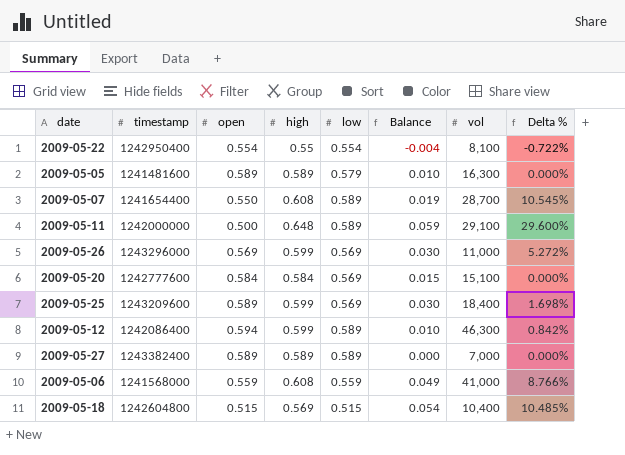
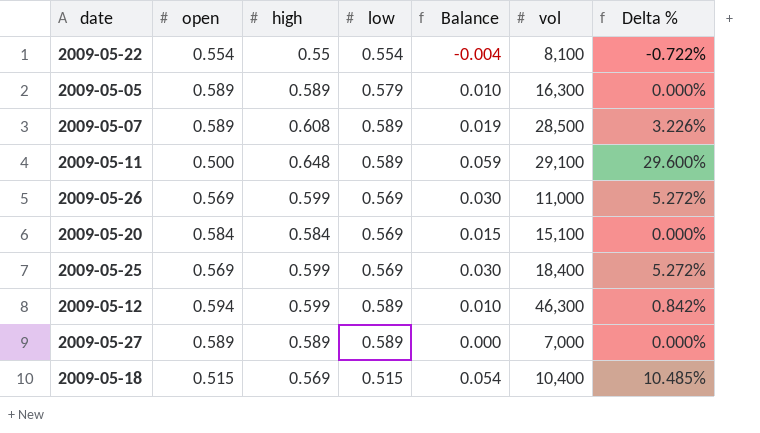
column timestamp | position: 2 -> none
row 2009-05-06: 1241568000 | 0.559 | 0.608 | 0.559 | 0.049 | 41,000 | 8.766% -> none
2009-05-07 | open: 0.550 -> 0.589
2009-05-07 | vol: 28,700 -> 28,500
2009-05-07 | Delta %: 10.545% -> 3.226%
2009-05-25 | open: 0.589 -> 0.569
2009-05-25 | Delta %: 1.698% -> 5.272%

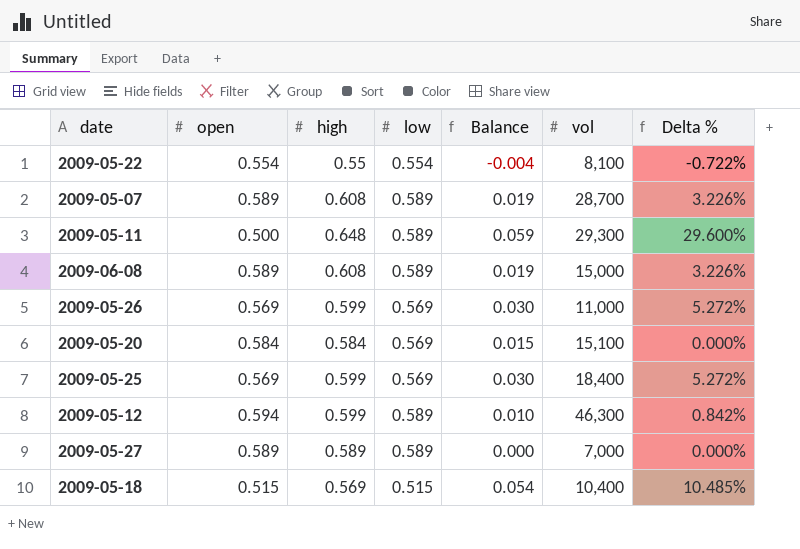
row 2009-05-05: 0.589 | 0.589 | 0.579 | 0.010 | 16,300 | 0.000% -> none
2009-05-07 | vol: 28,500 -> 28,700
2009-05-11 | vol: 29,100 -> 29,300
row 2009-06-08: none -> 0.589 | 0.608 | 0.589 | 0.019 | 15,000 | 3.226%

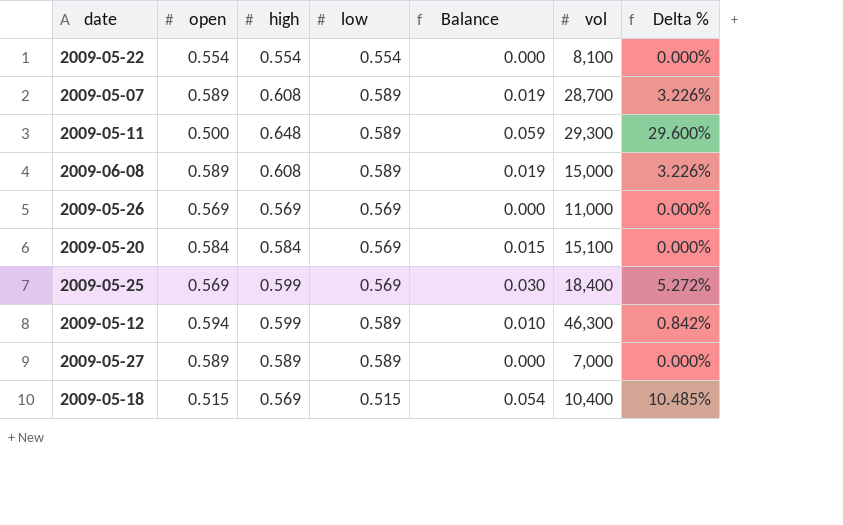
2009-05-22 | high: 0.55 -> 0.554
2009-05-22 | Balance: -0.004 -> 0.000
2009-05-22 | Delta %: -0.722% -> 0.000%
2009-05-26 | high: 0.599 -> 0.569
2009-05-26 | Balance: 0.030 -> 0.000
2009-05-26 | Delta %: 5.272% -> 0.000%

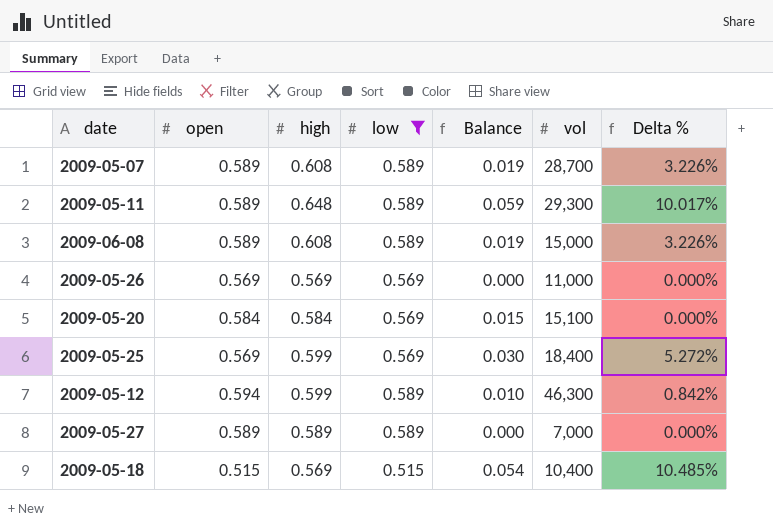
filter: none -> low != 0.554
2009-05-11 | open: 0.500 -> 0.589
2009-05-11 | Delta %: 29.600% -> 10.017%

